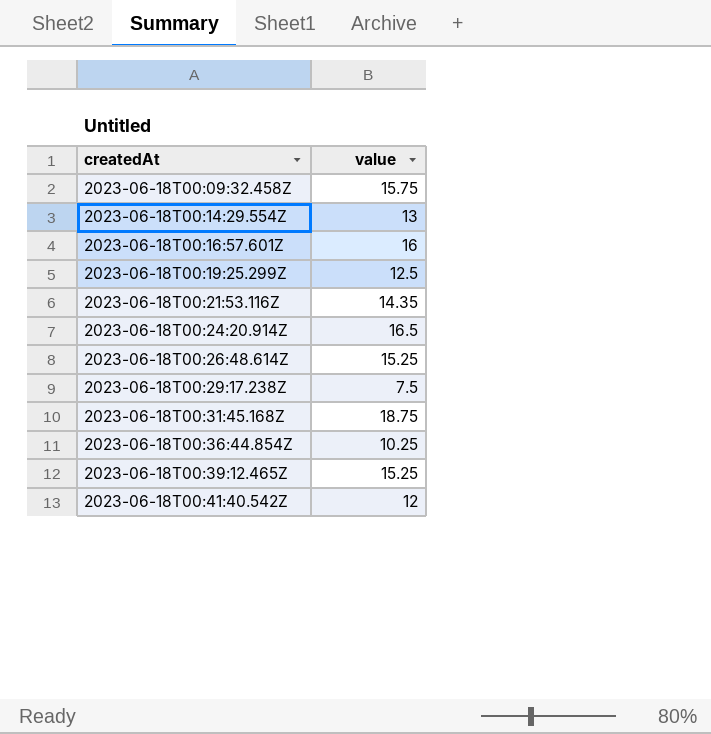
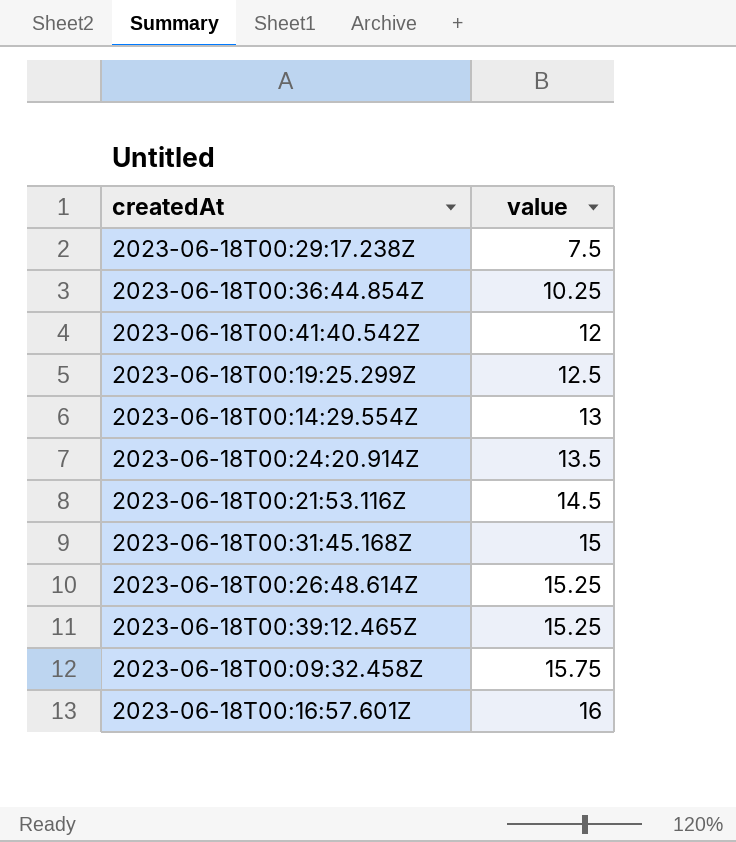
row order: createdAt ascending -> value ascending
2023-06-18T00:24:20.914Z | value: 16.5 -> 13.5
2023-06-18T00:21:53.116Z | value: 14.35 -> 14.5
2023-06-18T00:31:45.168Z | value: 18.75 -> 15

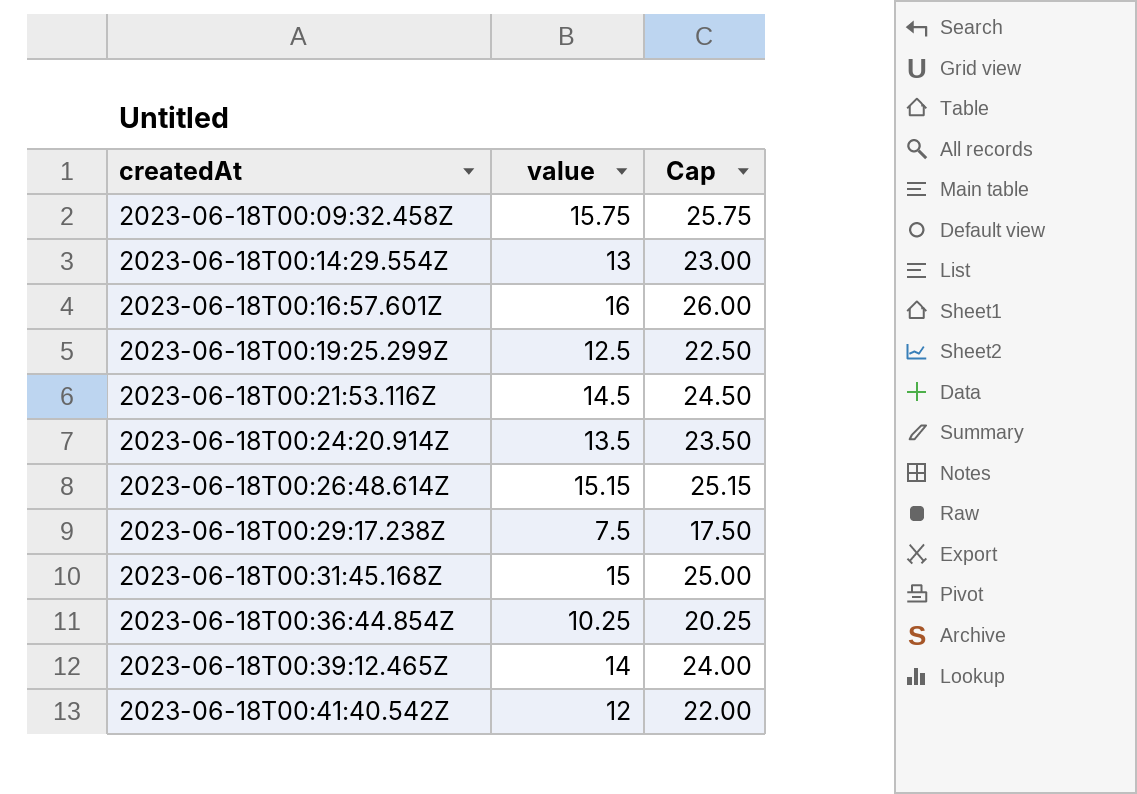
row order: value ascending -> createdAt ascending
column Cap | formula: none -> [value] + 10
2023-06-18T00:26:48.614Z | value: 15.25 -> 15.15
2023-06-18T00:39:12.465Z | value: 15.25 -> 14

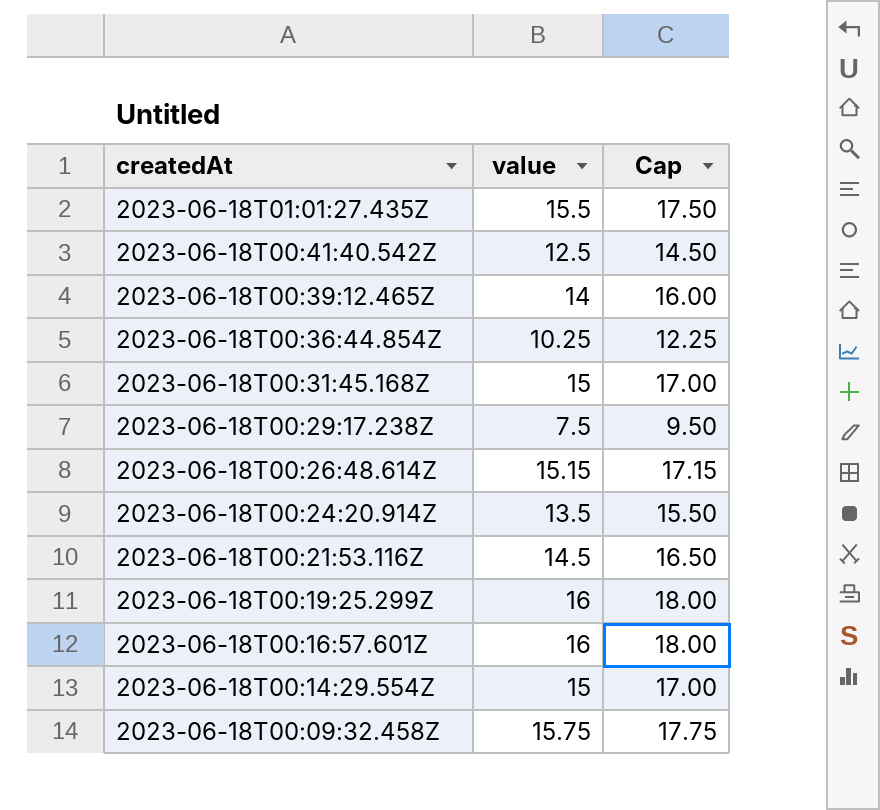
row order: createdAt ascending -> createdAt descending
column Cap | formula: [value] + 10 -> [value] + 2
row 2023-06-18T01:01:27.435Z: none -> 15.5 | 17.50
2023-06-18T00:41:40.542Z | value: 12 -> 12.5
2023-06-18T00:19:25.299Z | value: 12.5 -> 16
2023-06-18T00:14:29.554Z | value: 13 -> 15

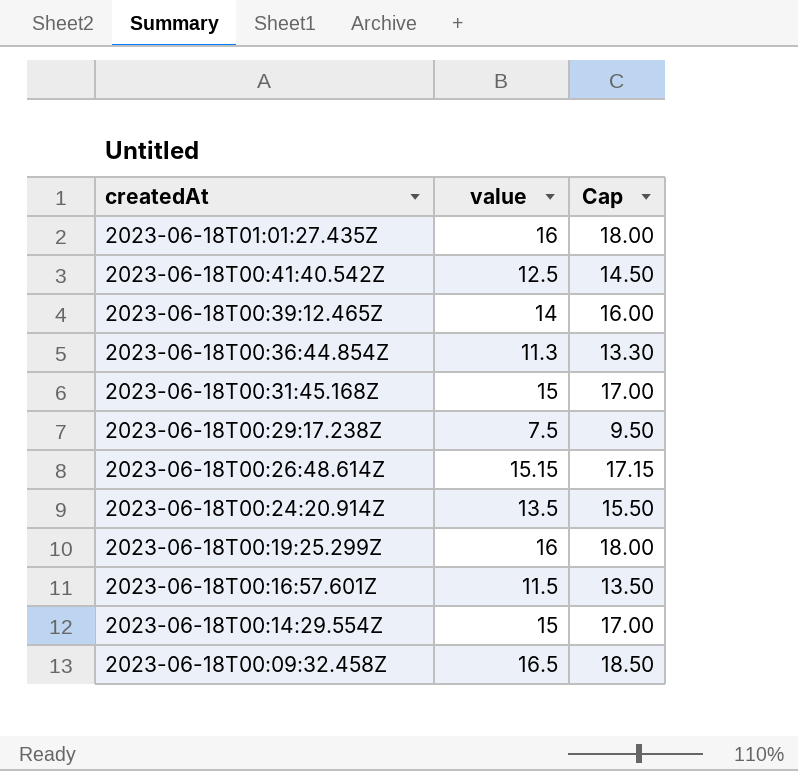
row 2023-06-18T00:21:53.116Z: 14.5 | 16.50 -> none
2023-06-18T01:01:27.435Z | value: 15.5 -> 16
2023-06-18T01:01:27.435Z | Cap: 17.50 -> 18.00
2023-06-18T00:36:44.854Z | value: 10.25 -> 11.3
2023-06-18T00:36:44.854Z | Cap: 12.25 -> 13.30
2023-06-18T00:16:57.601Z | value: 16 -> 11.5
2023-06-18T00:16:57.601Z | Cap: 18.00 -> 13.50
2023-06-18T00:09:32.458Z | value: 15.75 -> 16.5
2023-06-18T00:09:32.458Z | Cap: 17.75 -> 18.50

